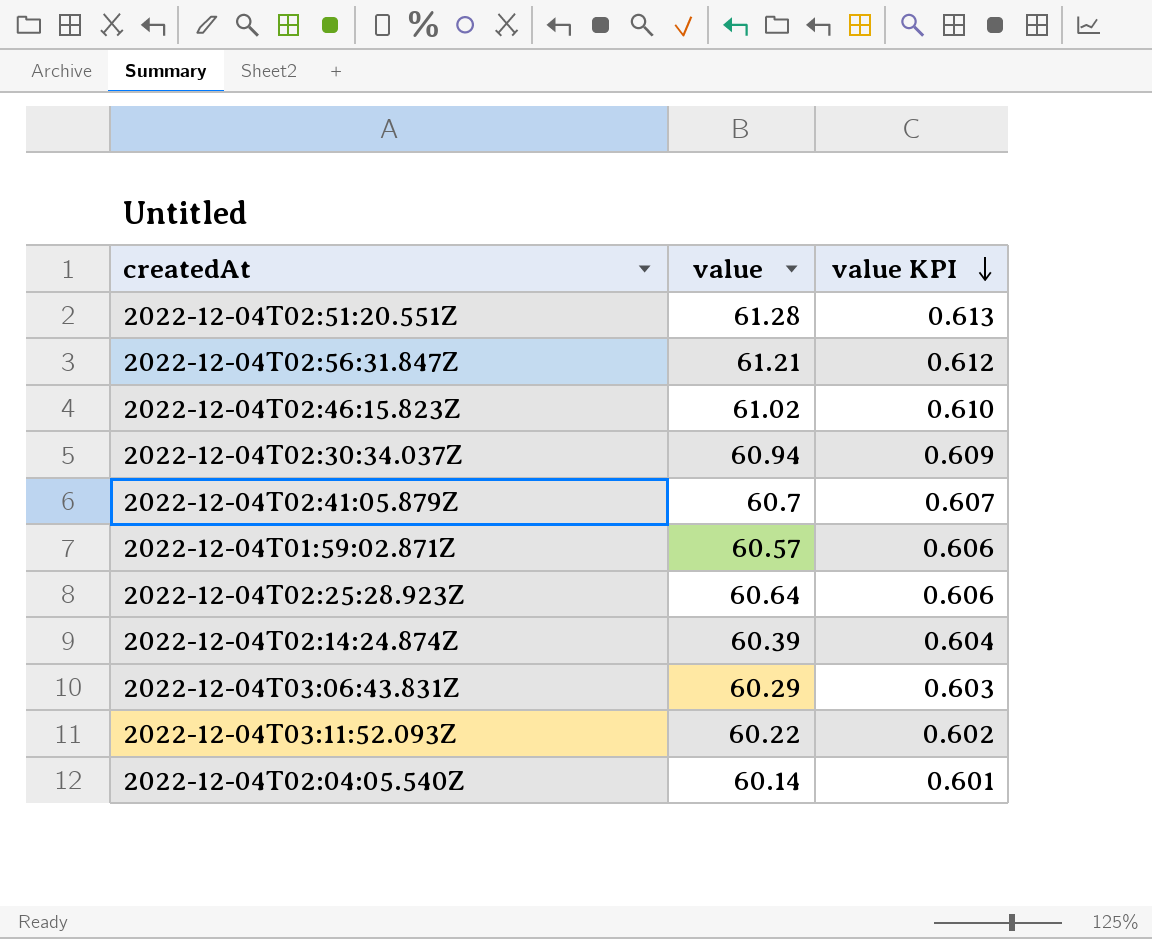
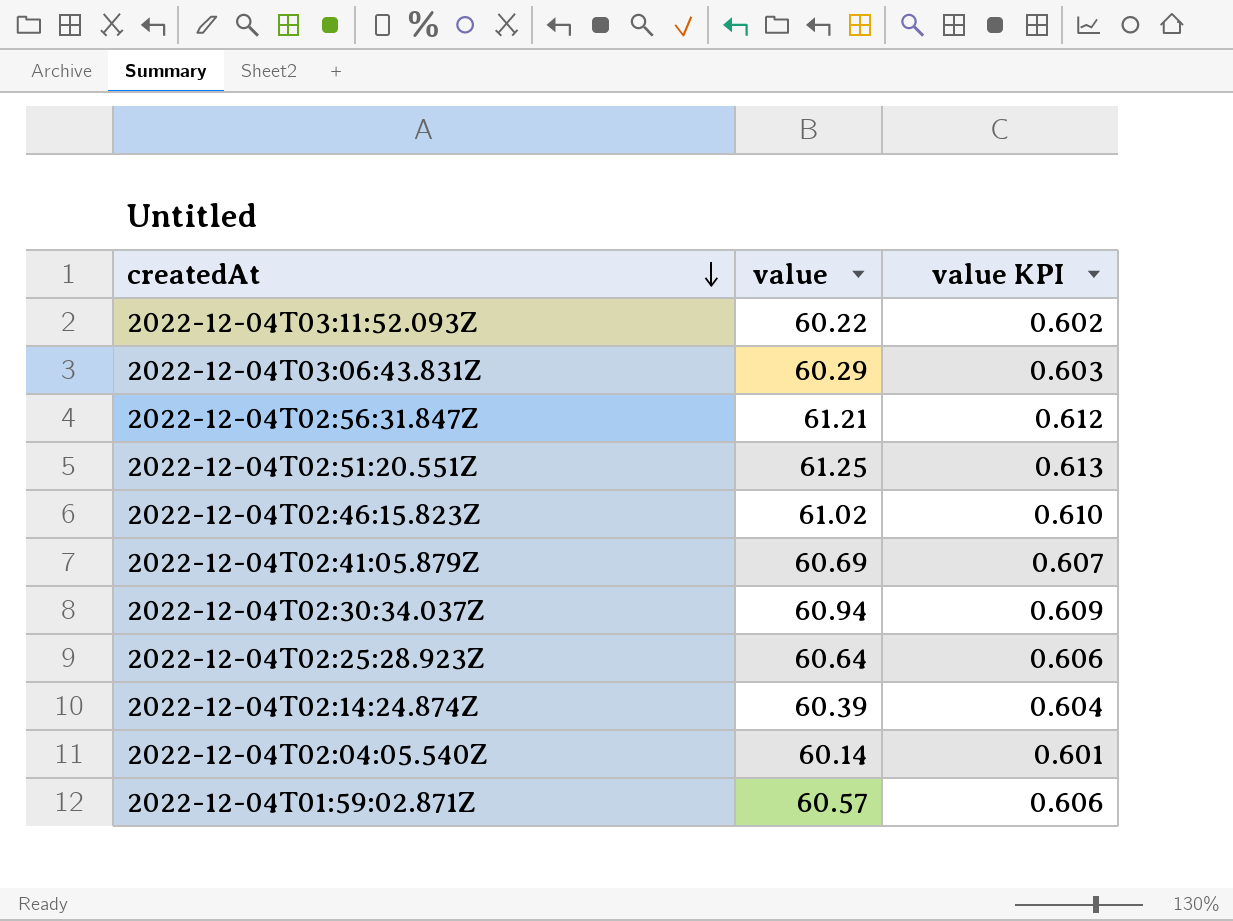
row order: value KPI descending -> createdAt descending
2022-12-04T02:51:20.551Z | value: 61.28 -> 61.25
2022-12-04T02:41:05.879Z | value: 60.7 -> 60.69

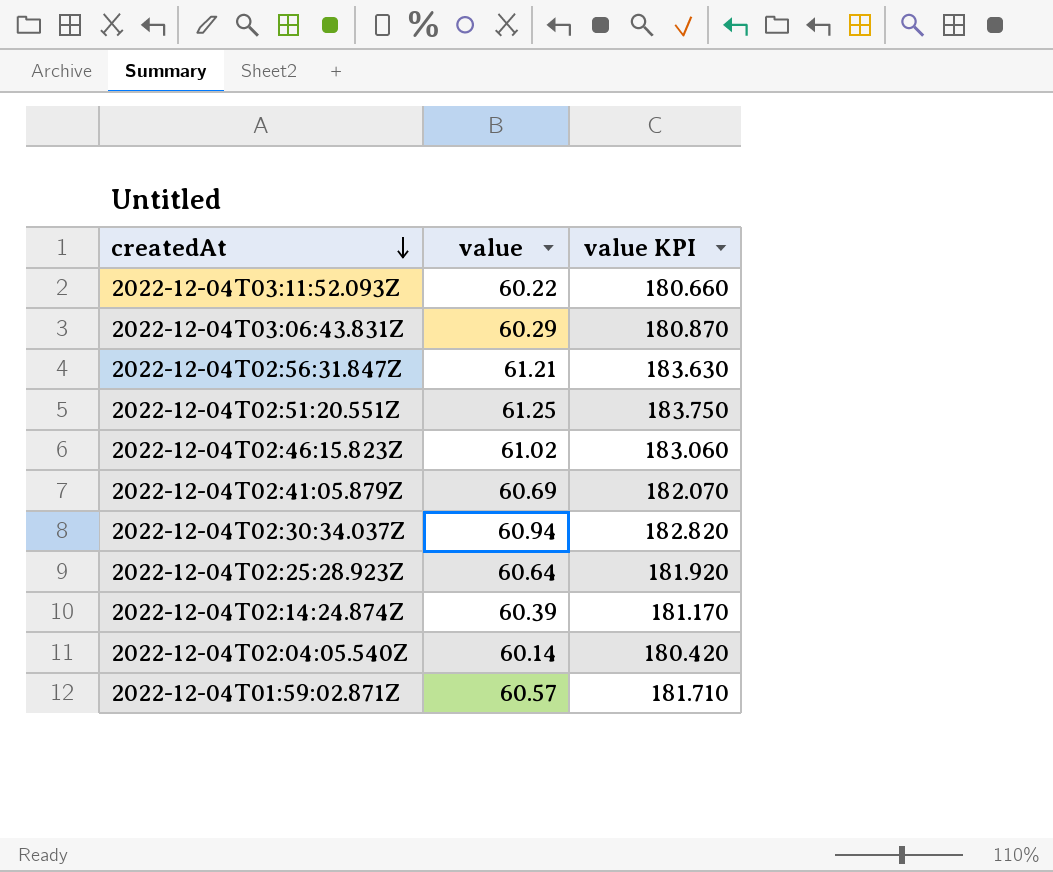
column value KPI | formula: [value] * 0.01 -> [value] * 3

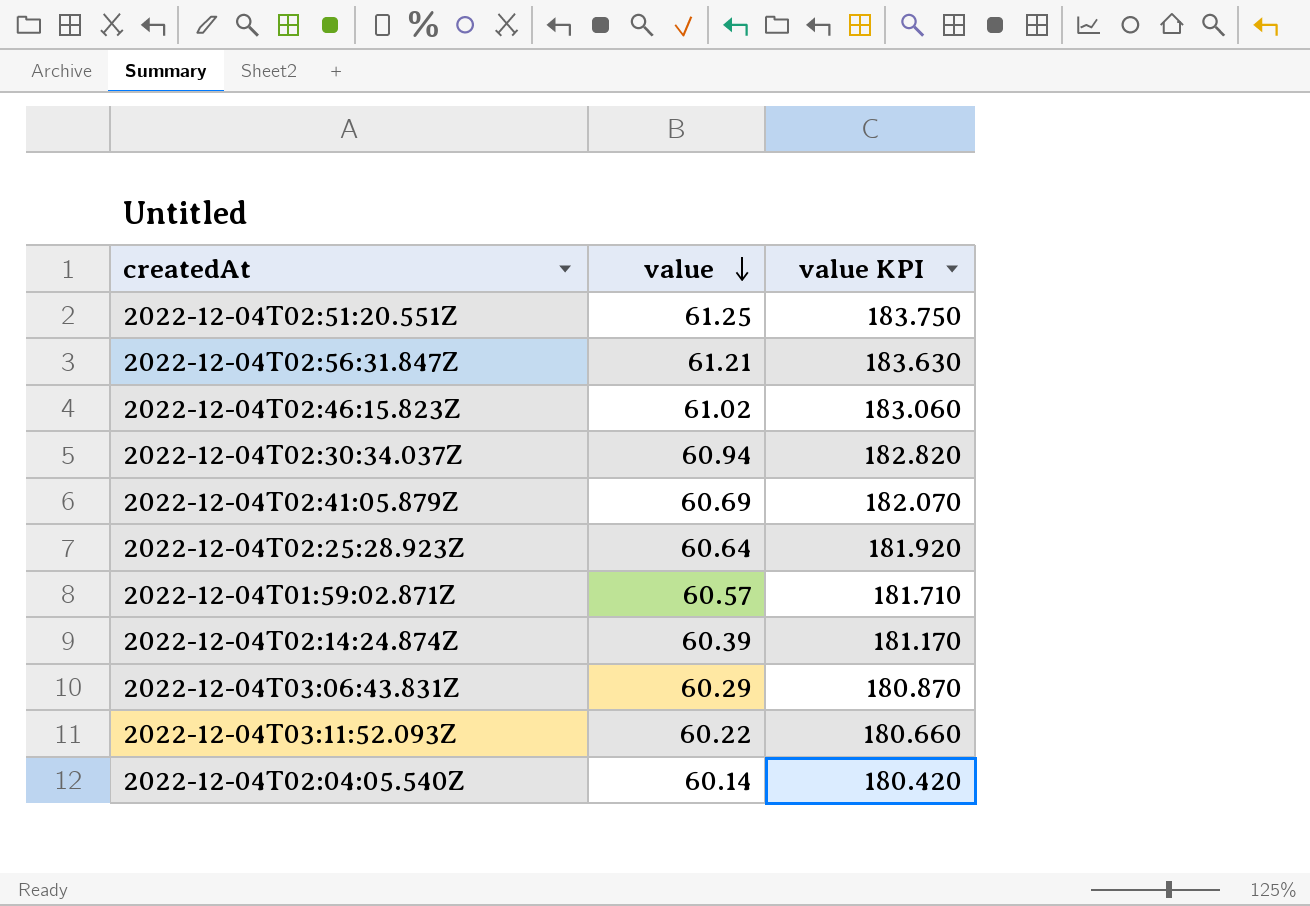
row order: createdAt descending -> value descending

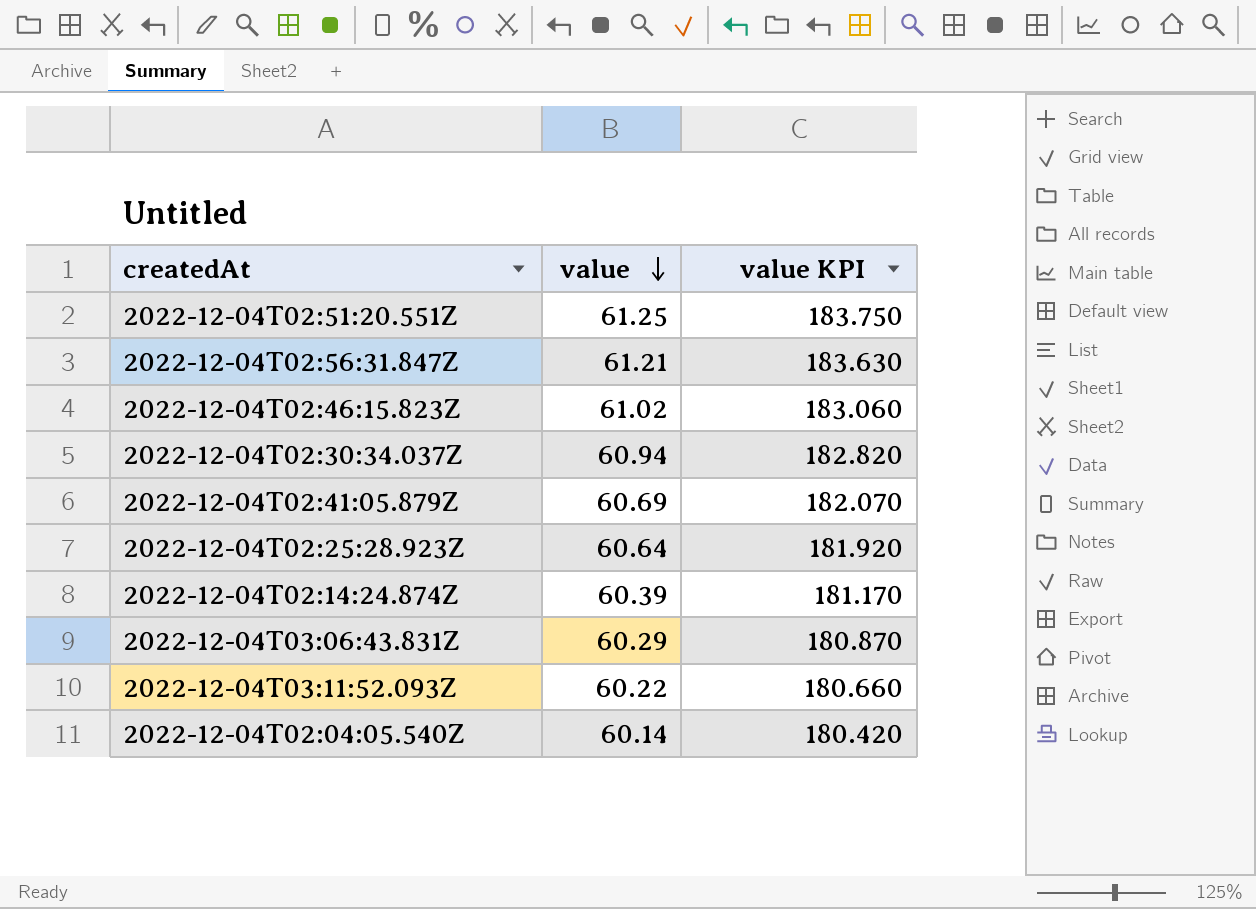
row 2022-12-04T01:59:02.871Z: 60.57 | 181.710 -> none

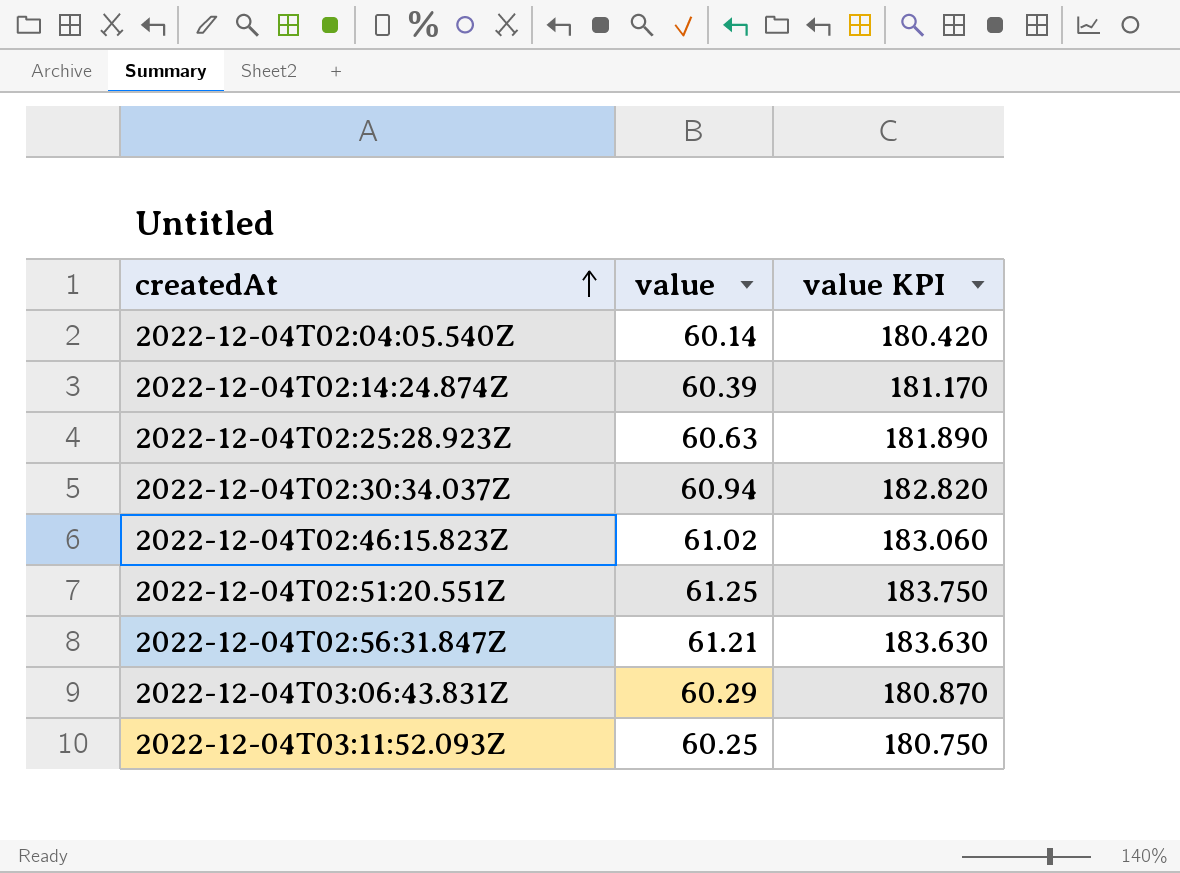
row order: value descending -> createdAt ascending
row 2022-12-04T02:41:05.879Z: 60.69 | 182.070 -> none
2022-12-04T02:25:28.923Z | value: 60.64 -> 60.63
2022-12-04T02:25:28.923Z | value KPI: 181.920 -> 181.890
2022-12-04T03:11:52.093Z | value: 60.22 -> 60.25
2022-12-04T03:11:52.093Z | value KPI: 180.660 -> 180.750

